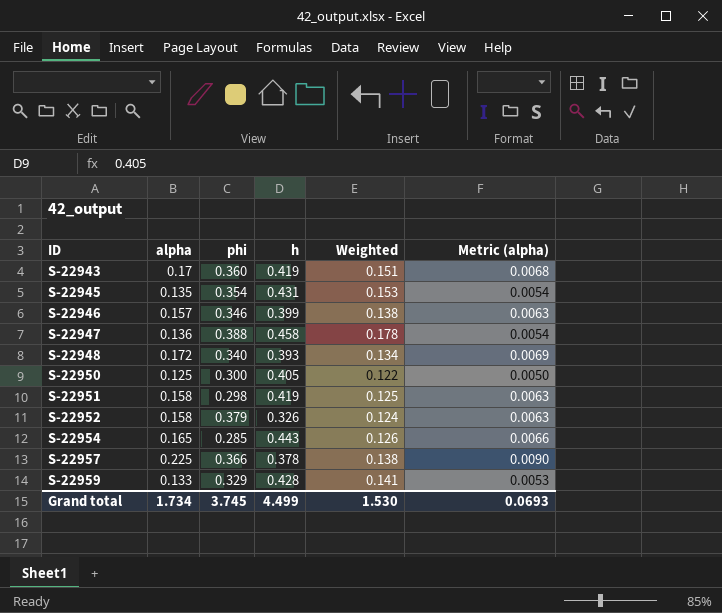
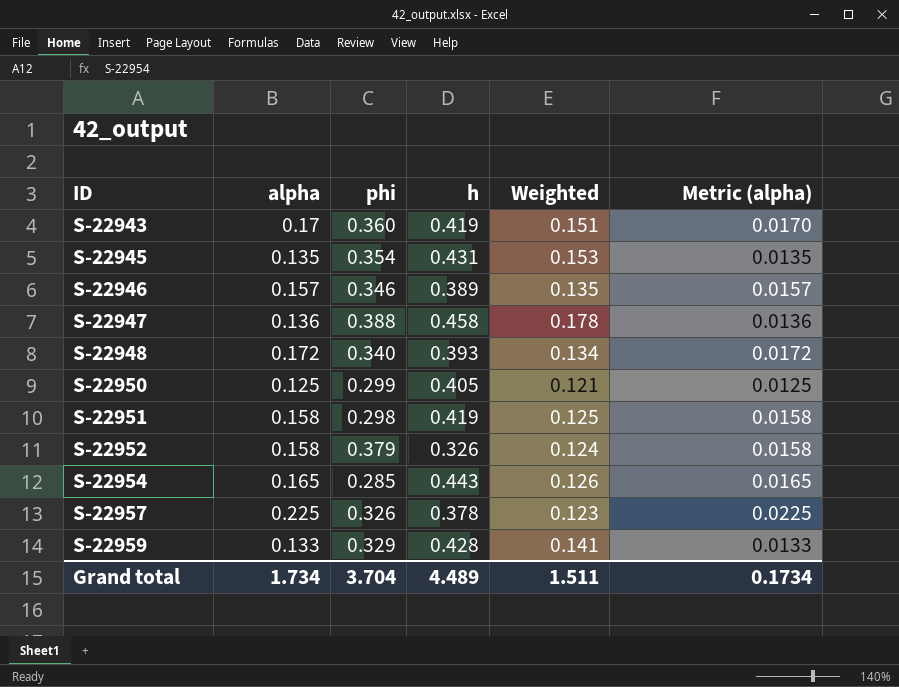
column Metric (alpha) | formula: [alpha] * 0.04 -> [alpha] * 0.1
S-22946 | h: 0.399 -> 0.389
S-22946 | Weighted: 0.138 -> 0.135
S-22950 | phi: 0.300 -> 0.299
S-22950 | Weighted: 0.122 -> 0.121
S-22957 | phi: 0.366 -> 0.326
S-22957 | Weighted: 0.138 -> 0.123
Grand total | phi: 3.745 -> 3.704
Grand total | h: 4.499 -> 4.489
Grand total | Weighted: 1.530 -> 1.511
Grand total | Metric (alpha): 0.0693 -> 0.1734

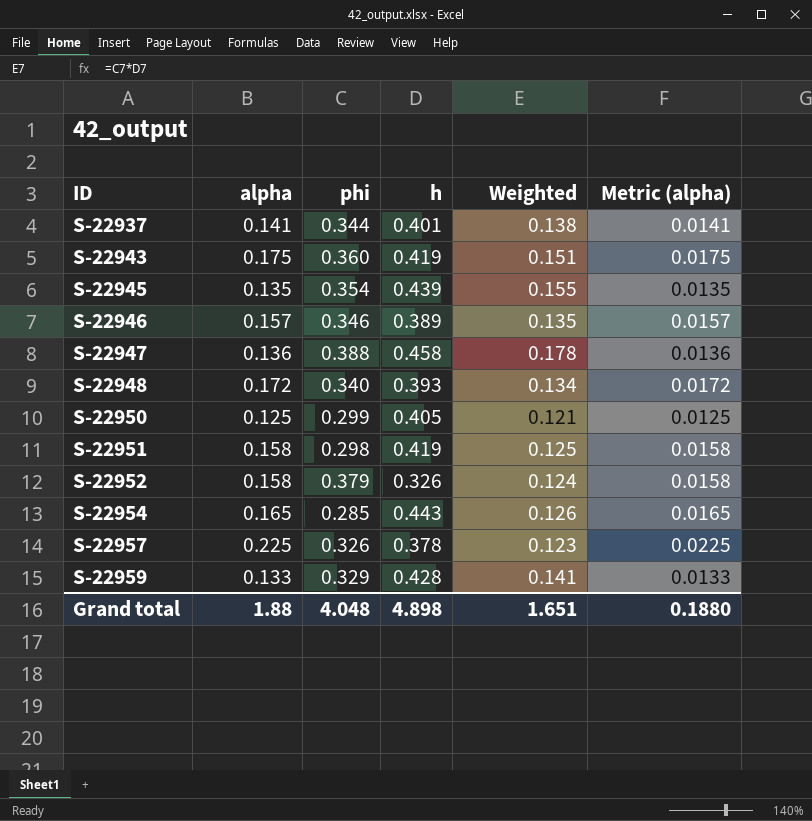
row S-22937: none -> 0.141 | 0.344 | 0.401 | 0.138 | 0.0141
S-22943 | alpha: 0.17 -> 0.175
S-22943 | Metric (alpha): 0.0170 -> 0.0175
S-22945 | h: 0.431 -> 0.439
S-22945 | Weighted: 0.153 -> 0.155
Grand total | alpha: 1.734 -> 1.88
Grand total | phi: 3.704 -> 4.048
Grand total | h: 4.489 -> 4.898
Grand total | Weighted: 1.511 -> 1.651
Grand total | Metric (alpha): 0.1734 -> 0.1880

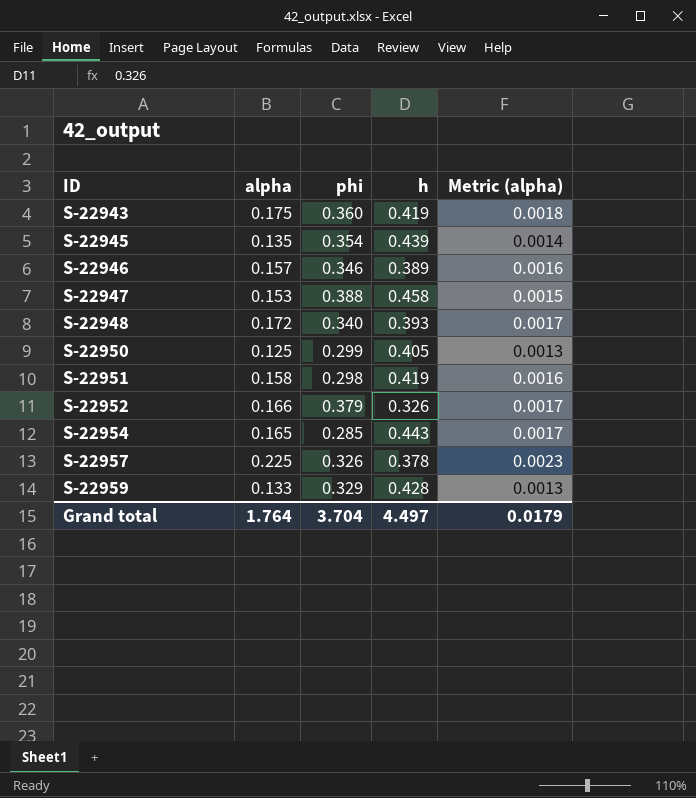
column Weighted | formula: [phi] * [h] -> none
column Metric (alpha) | formula: [alpha] * 0.1 -> [alpha] * 0.01
row S-22937: 0.141 | 0.344 | 0.401 | 0.138 | 0.0141 -> none
S-22947 | alpha: 0.136 -> 0.153
S-22952 | alpha: 0.158 -> 0.166
Grand total | alpha: 1.88 -> 1.764
Grand total | phi: 4.048 -> 3.704
Grand total | h: 4.898 -> 4.497
Grand total | Metric (alpha): 0.1880 -> 0.0179

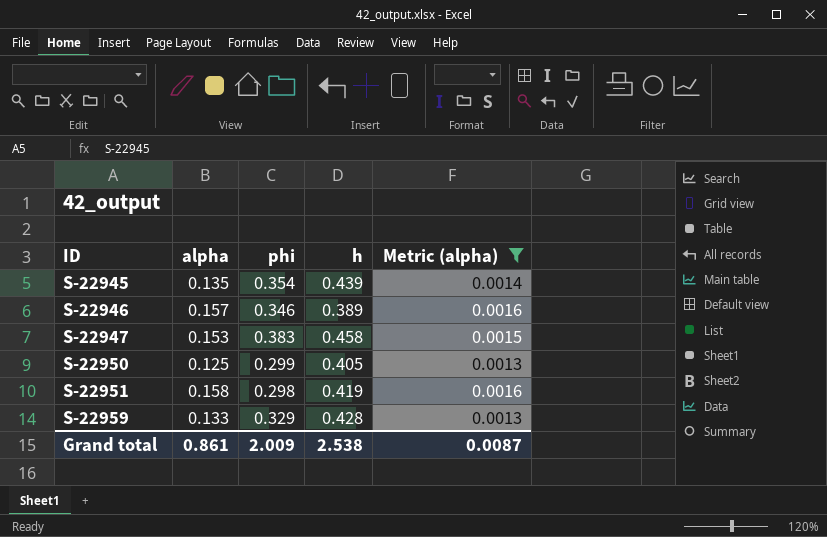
filter: none -> Metric (alpha) <= 0.0016
S-22947 | phi: 0.388 -> 0.383
Grand total | alpha: 1.764 -> 0.861
Grand total | phi: 3.704 -> 2.009
Grand total | h: 4.497 -> 2.538
Grand total | Metric (alpha): 0.0179 -> 0.0087

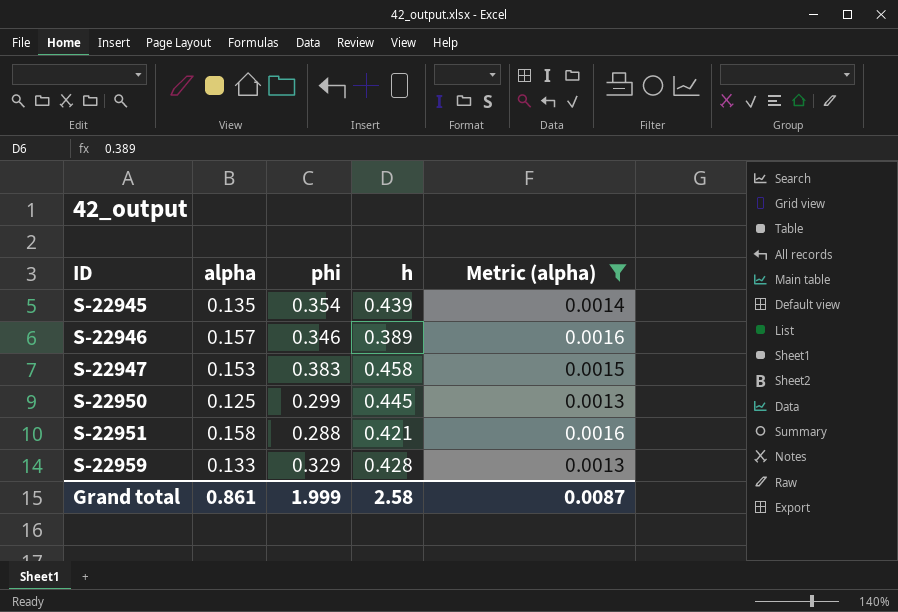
S-22950 | h: 0.405 -> 0.445
S-22951 | phi: 0.298 -> 0.288
S-22951 | h: 0.419 -> 0.421
Grand total | phi: 2.009 -> 1.999
Grand total | h: 2.538 -> 2.58

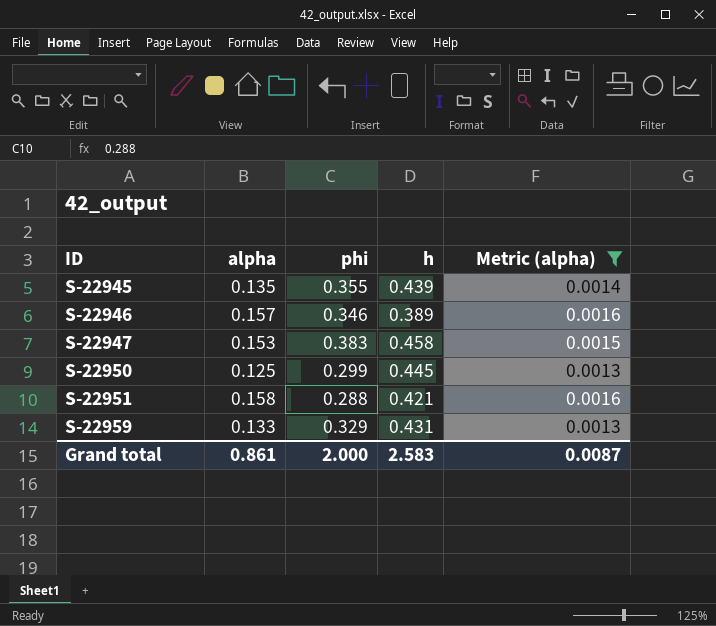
S-22945 | phi: 0.354 -> 0.355
S-22959 | h: 0.428 -> 0.431
Grand total | phi: 1.999 -> 2.000
Grand total | h: 2.58 -> 2.583

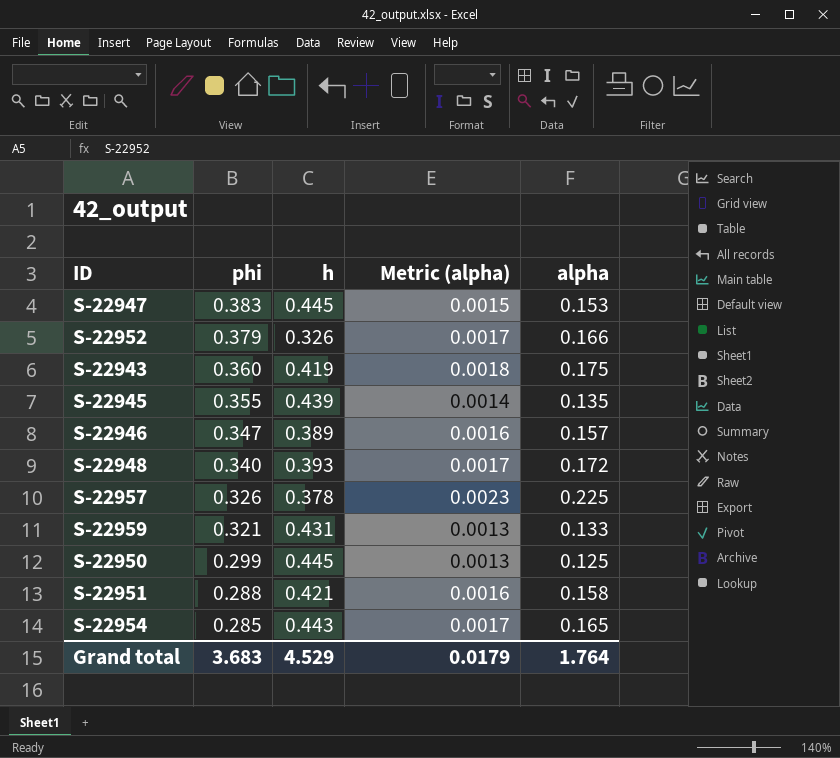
filter: Metric (alpha) <= 0.0016 -> none
row order: ID ascending -> phi descending
column alpha | position: 2 -> 5
S-22947 | h: 0.458 -> 0.445
S-22946 | phi: 0.346 -> 0.347
S-22959 | phi: 0.329 -> 0.321
Grand total | phi: 2.000 -> 3.683
Grand total | h: 2.583 -> 4.529
Grand total | Metric (alpha): 0.0087 -> 0.0179
Grand total | alpha: 0.861 -> 1.764

